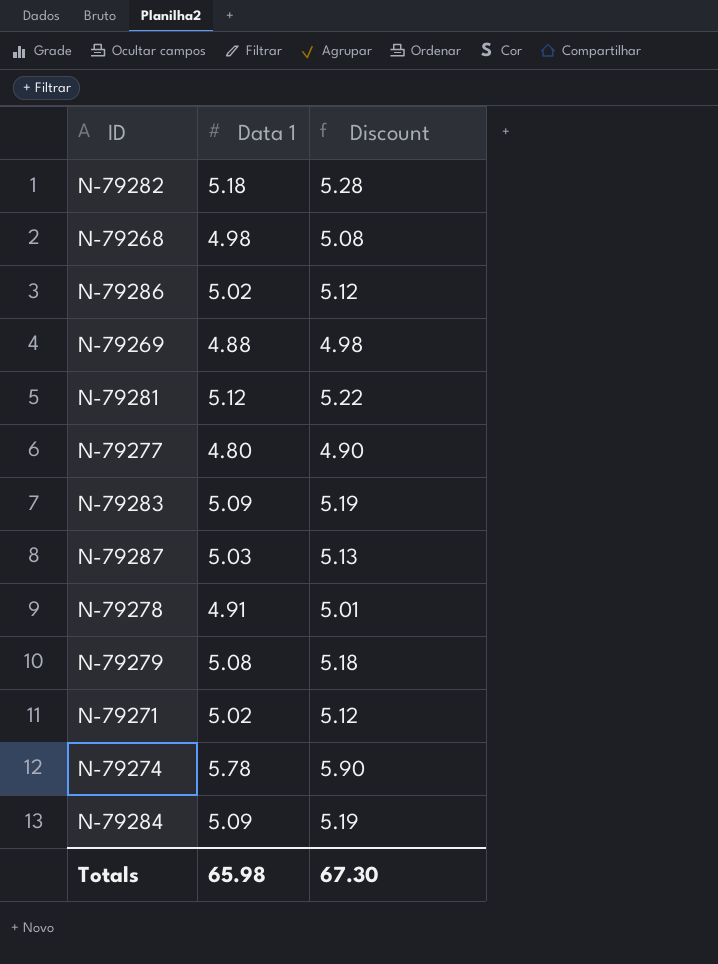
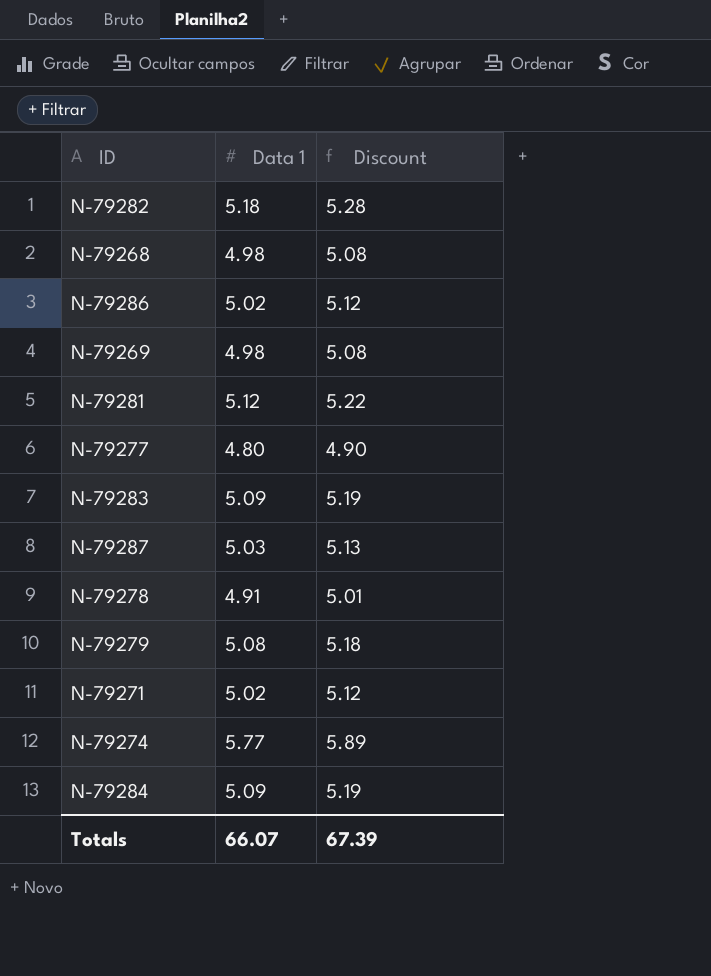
N-79269 | Data 1: 4.88 -> 4.98
N-79269 | Discount: 4.98 -> 5.08
N-79274 | Data 1: 5.78 -> 5.77
N-79274 | Discount: 5.90 -> 5.89
Totals | Data 1: 65.98 -> 66.07
Totals | Discount: 67.30 -> 67.39

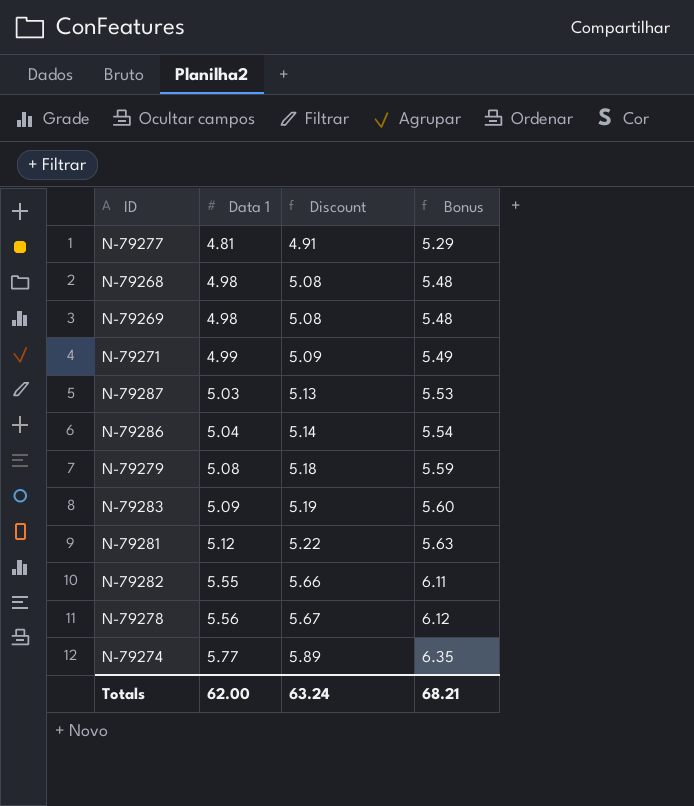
row order: none -> Data 1 ascending
column Bonus | formula: none -> [Data 1] * 1.1
row N-79284: 5.09 | 5.19 -> none
N-79277 | Data 1: 4.80 -> 4.81
N-79277 | Discount: 4.90 -> 4.91
N-79271 | Data 1: 5.02 -> 4.99
N-79271 | Discount: 5.12 -> 5.09
N-79286 | Data 1: 5.02 -> 5.04
N-79286 | Discount: 5.12 -> 5.14
N-79282 | Data 1: 5.18 -> 5.55
N-79282 | Discount: 5.28 -> 5.66
N-79278 | Data 1: 4.91 -> 5.56
N-79278 | Discount: 5.01 -> 5.67
Totals | Data 1: 66.07 -> 62.00
Totals | Discount: 67.39 -> 63.24

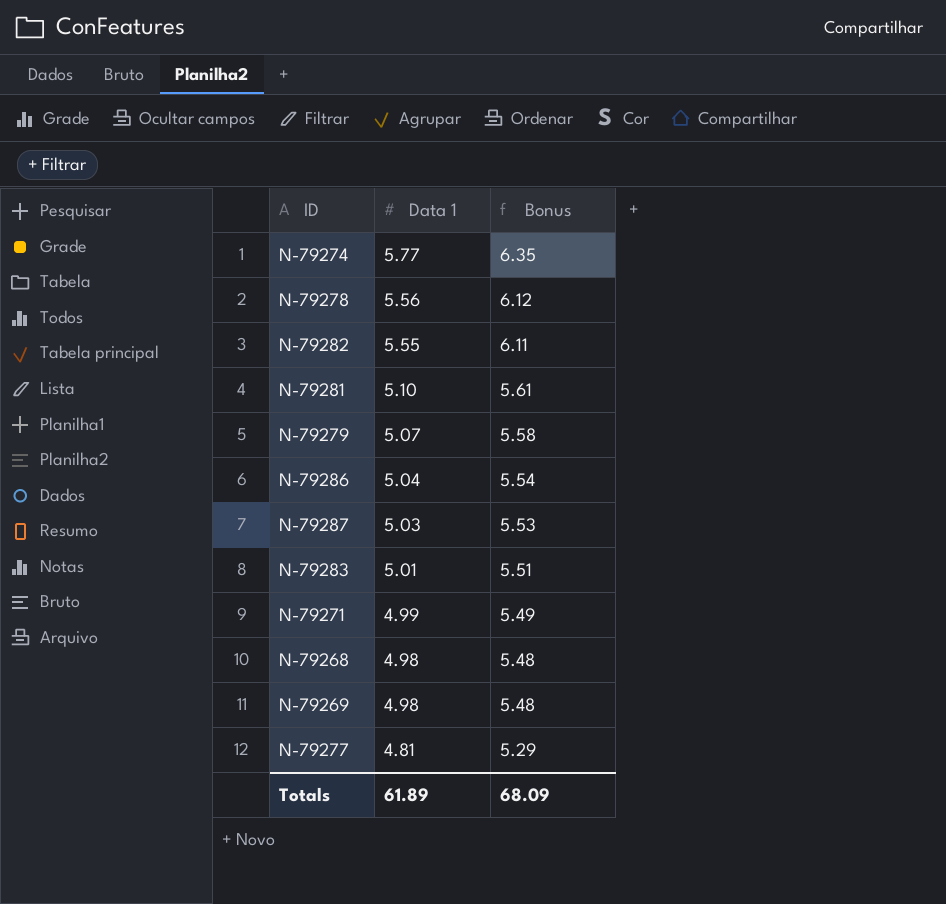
row order: Data 1 ascending -> Data 1 descending
column Discount | formula: [Data 1] * 1.02 -> none
N-79281 | Data 1: 5.12 -> 5.10
N-79281 | Bonus: 5.63 -> 5.61
N-79279 | Data 1: 5.08 -> 5.07
N-79279 | Bonus: 5.59 -> 5.58
N-79283 | Data 1: 5.09 -> 5.01
N-79283 | Bonus: 5.60 -> 5.51
Totals | Data 1: 62.00 -> 61.89
Totals | Bonus: 68.21 -> 68.09

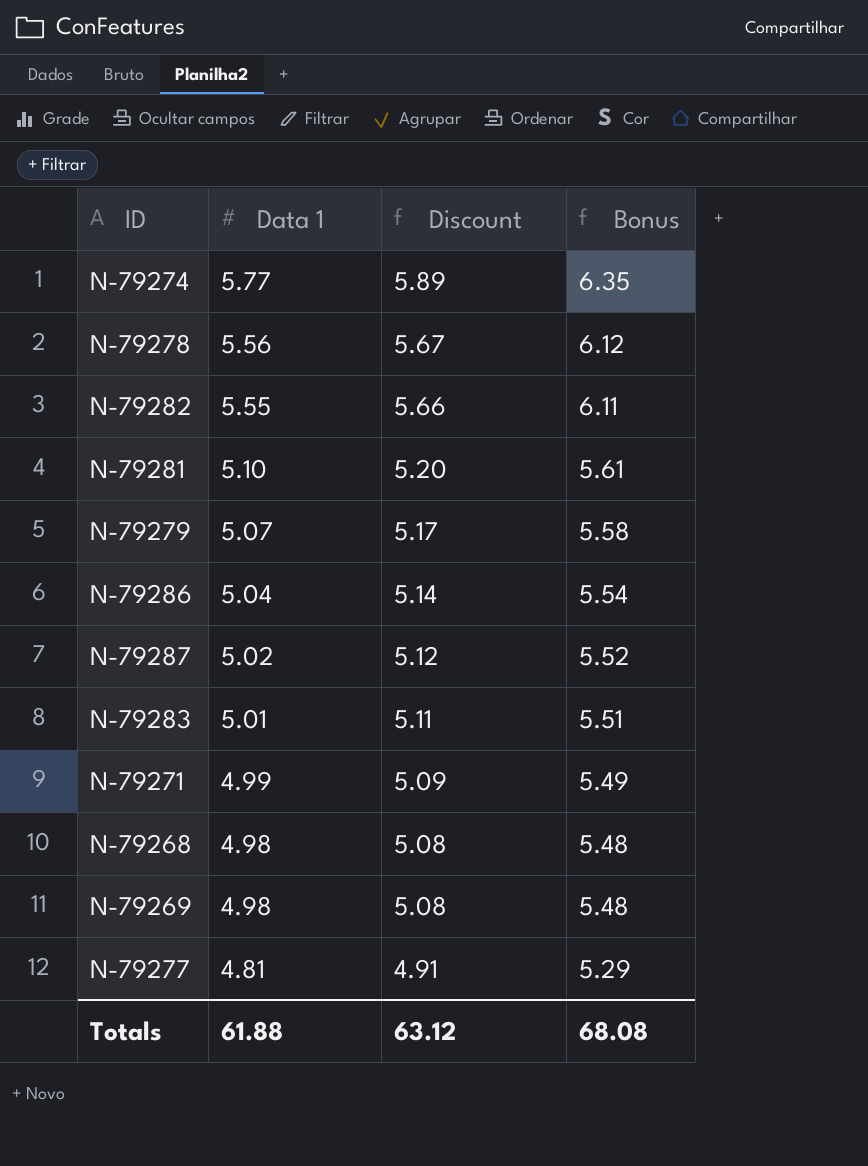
column Discount | formula: none -> [Data 1] * 1.02
N-79287 | Data 1: 5.03 -> 5.02
N-79287 | Bonus: 5.53 -> 5.52
Totals | Data 1: 61.89 -> 61.88
Totals | Bonus: 68.09 -> 68.08

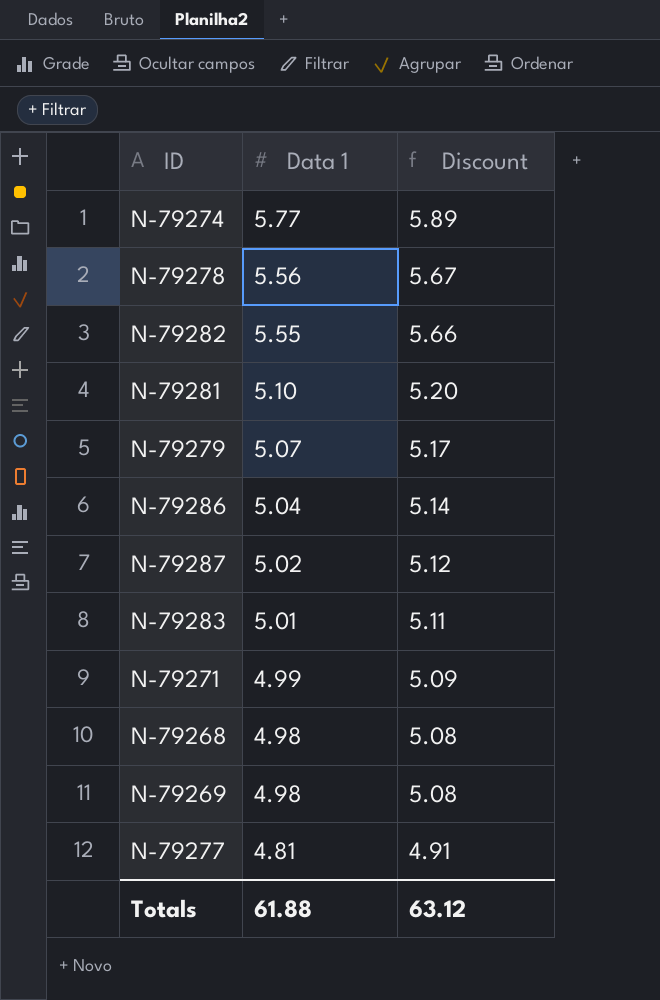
column Bonus | formula: [Data 1] * 1.1 -> none

